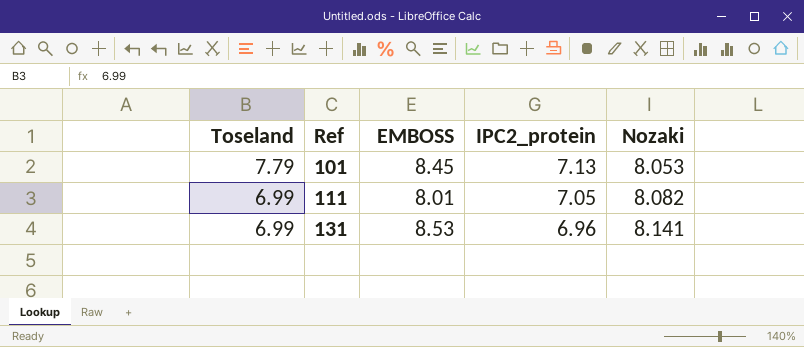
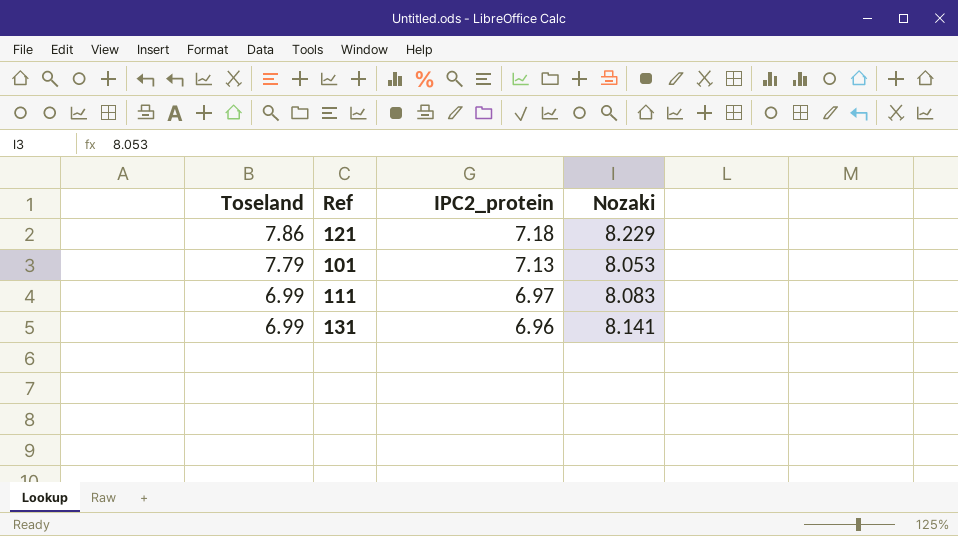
column EMBOSS | position: 3 -> none
row 121: none -> 7.86 | 7.18 | 8.229
111 | IPC2_protein: 7.05 -> 6.97
111 | Nozaki: 8.082 -> 8.083

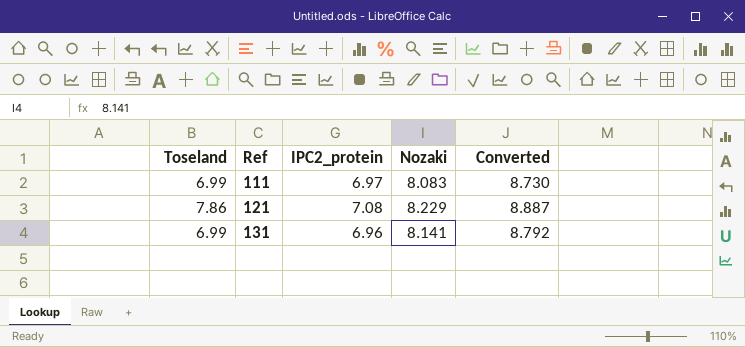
row order: Toseland descending -> Ref ascending
column Converted | formula: none -> [Nozaki] * 1.08
row 101: 7.79 | 7.13 | 8.053 -> none
121 | IPC2_protein: 7.18 -> 7.08

